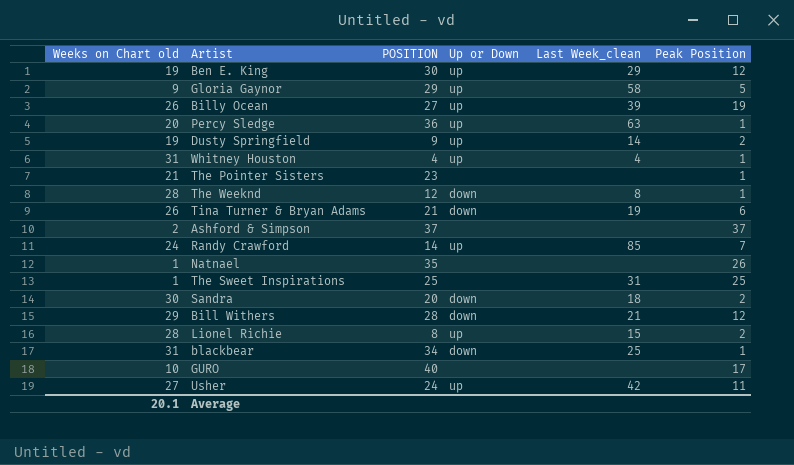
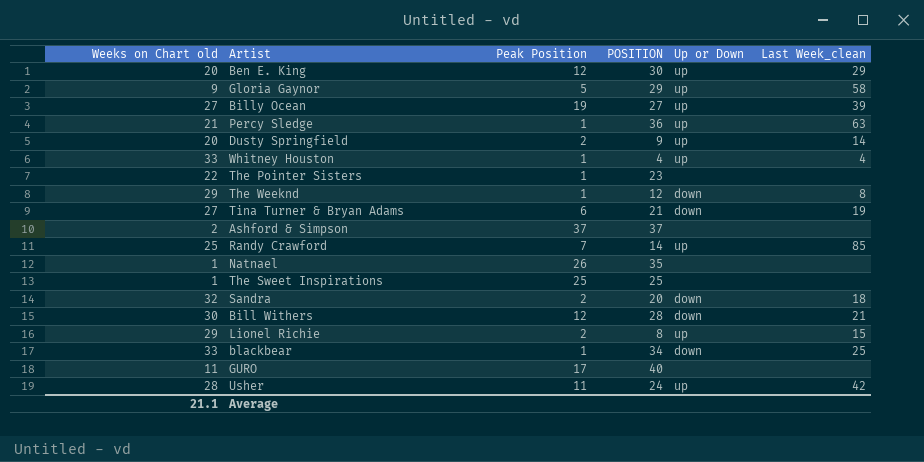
column Peak Position | position: 6 -> 3
Ben E. King | Weeks on Chart old: 19 -> 20
Billy Ocean | Weeks on Chart old: 26 -> 27
Percy Sledge | Weeks on Chart old: 20 -> 21
Dusty Springfield | Weeks on Chart old: 19 -> 20
Whitney Houston | Weeks on Chart old: 31 -> 33
The Pointer Sisters | Weeks on Chart old: 21 -> 22
The Weeknd | Weeks on Chart old: 28 -> 29
Tina Turner & Bryan Adams | Weeks on Chart old: 26 -> 27
Randy Crawford | Weeks on Chart old: 24 -> 25
The Sweet Inspirations | Last Week_clean: 31 -> none
Sandra | Weeks on Chart old: 30 -> 32
Bill Withers | Weeks on Chart old: 29 -> 30
Lionel Richie | Weeks on Chart old: 28 -> 29
blackbear | Weeks on Chart old: 31 -> 33
GURO | Weeks on Chart old: 10 -> 11
Usher | Weeks on Chart old: 27 -> 28
Average | Weeks on Chart old: 20.1 -> 21.1

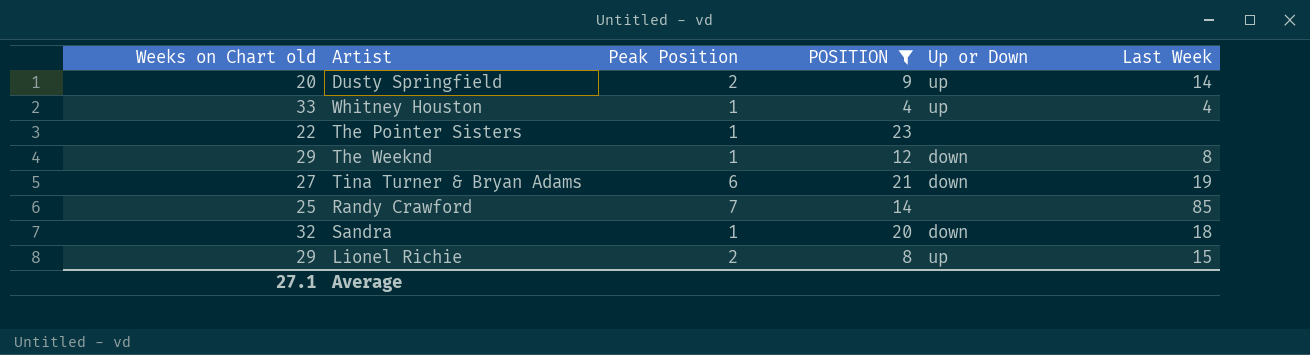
filter: none -> POSITION <= 23
column name: Last Week_clean -> Last Week
Randy Crawford | Up or Down: up -> none
Sandra | Peak Position: 2 -> 1
Average | Weeks on Chart old: 21.1 -> 27.1

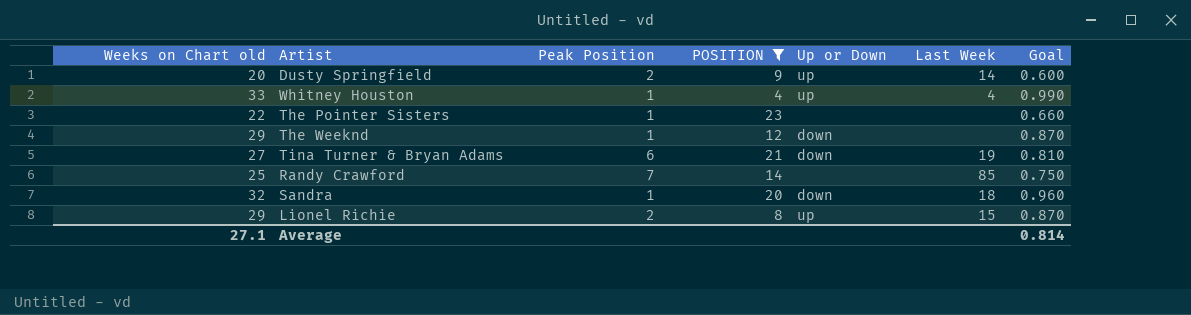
column Goal | formula: none -> [Weeks on Chart old] * 0.03
The Weeknd | Last Week: 8 -> none

